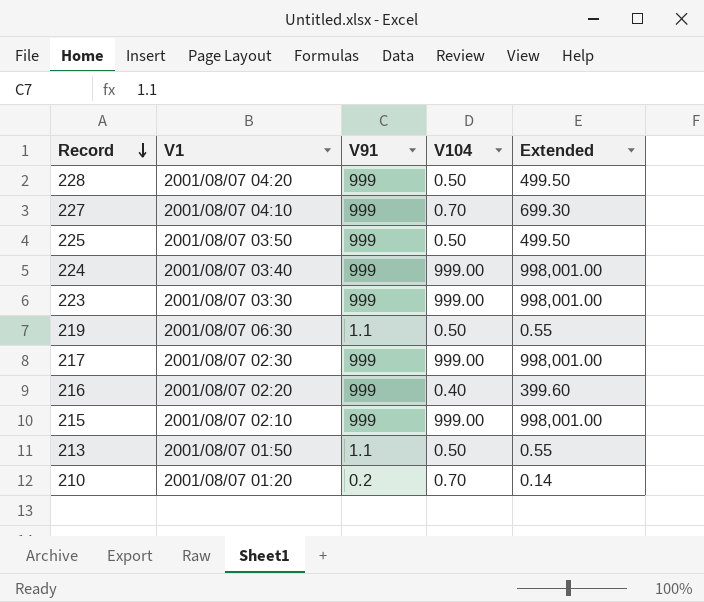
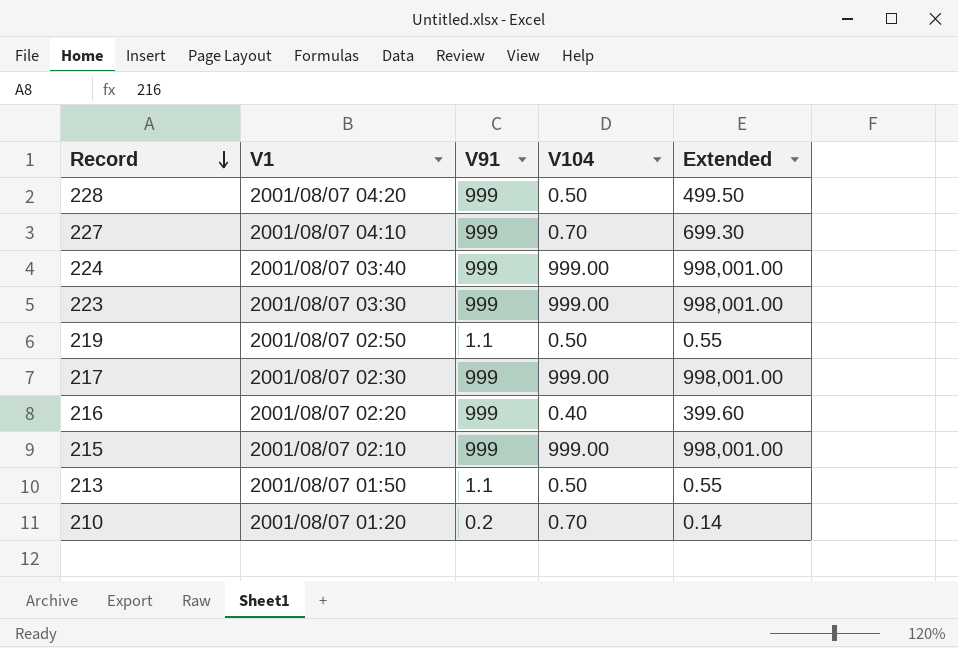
row 225: 2001/08/07 03:50 | 999 | 0.50 | 499.50 -> none
219 | V1: 2001/08/07 06:30 -> 2001/08/07 02:50

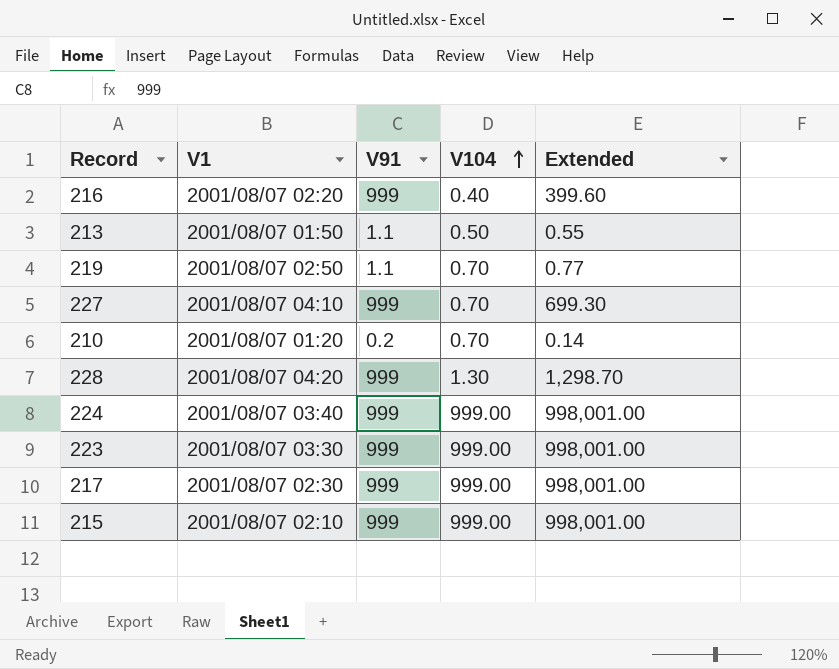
row order: Record descending -> V104 ascending
219 | V104: 0.50 -> 0.70
219 | Extended: 0.55 -> 0.77
228 | V104: 0.50 -> 1.30
228 | Extended: 499.50 -> 1,298.70

